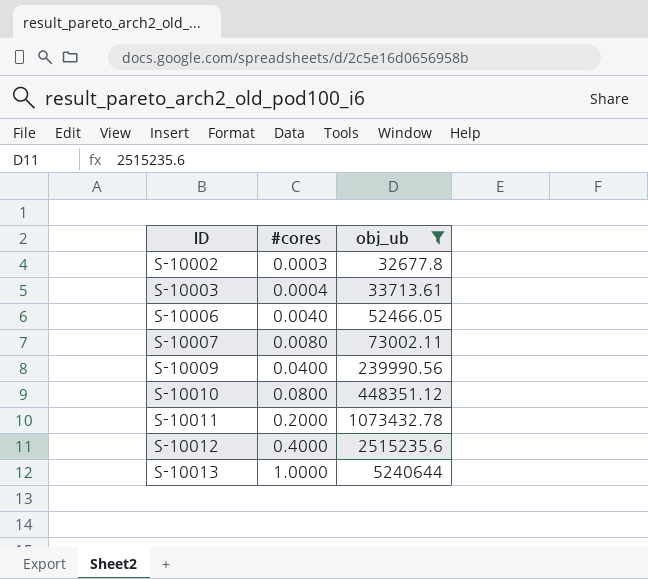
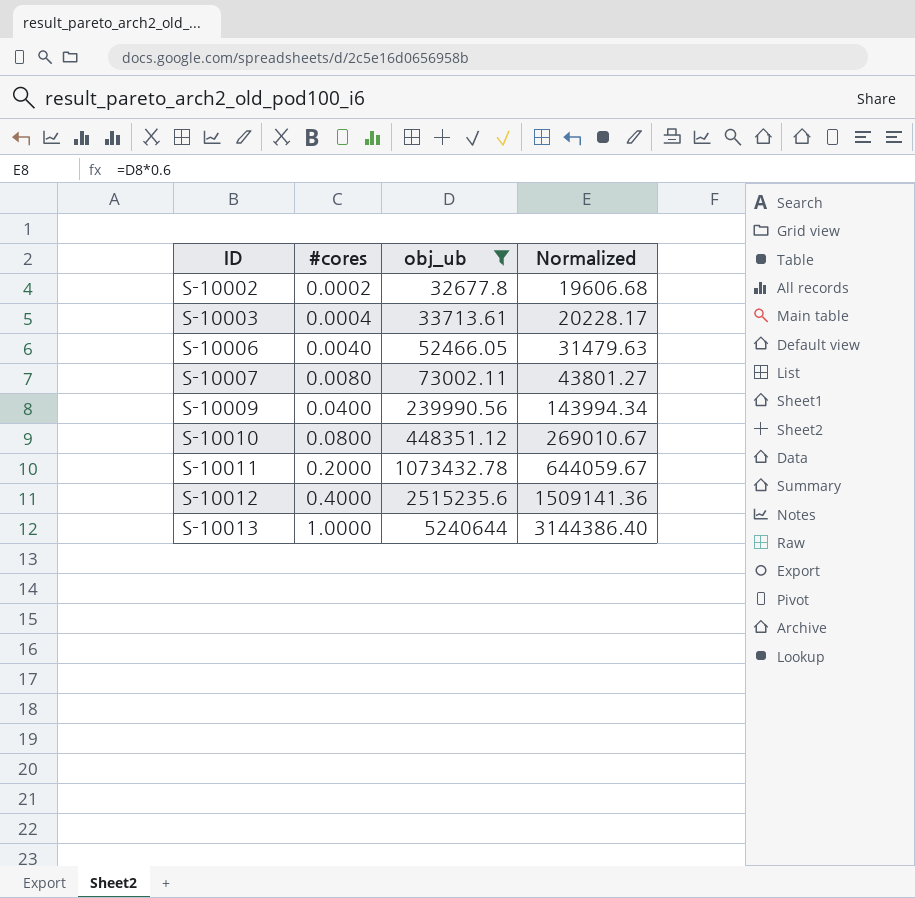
column Normalized | formula: none -> [obj_ub] * 0.6
S-10002 | #cores: 0.0003 -> 0.0002

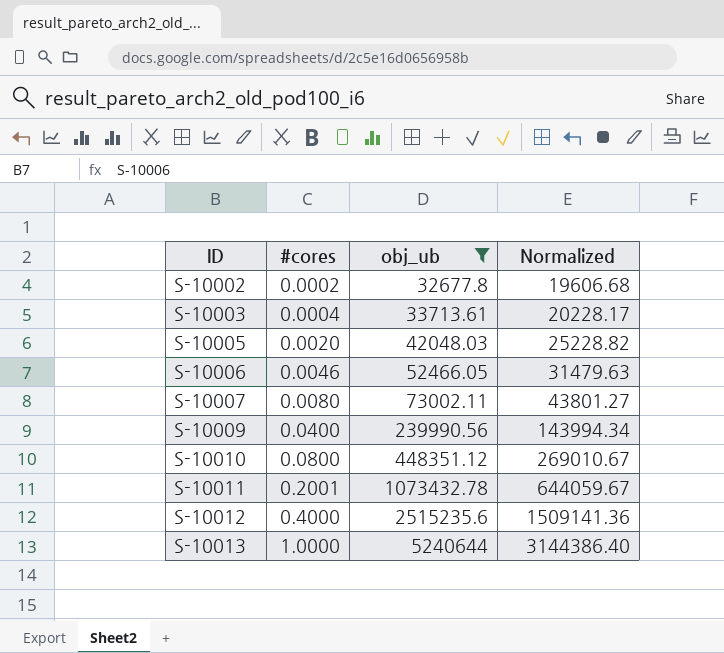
row S-10005: none -> 0.0020 | 42048.03 | 25228.82
S-10006 | #cores: 0.0040 -> 0.0046
S-10011 | #cores: 0.2000 -> 0.2001

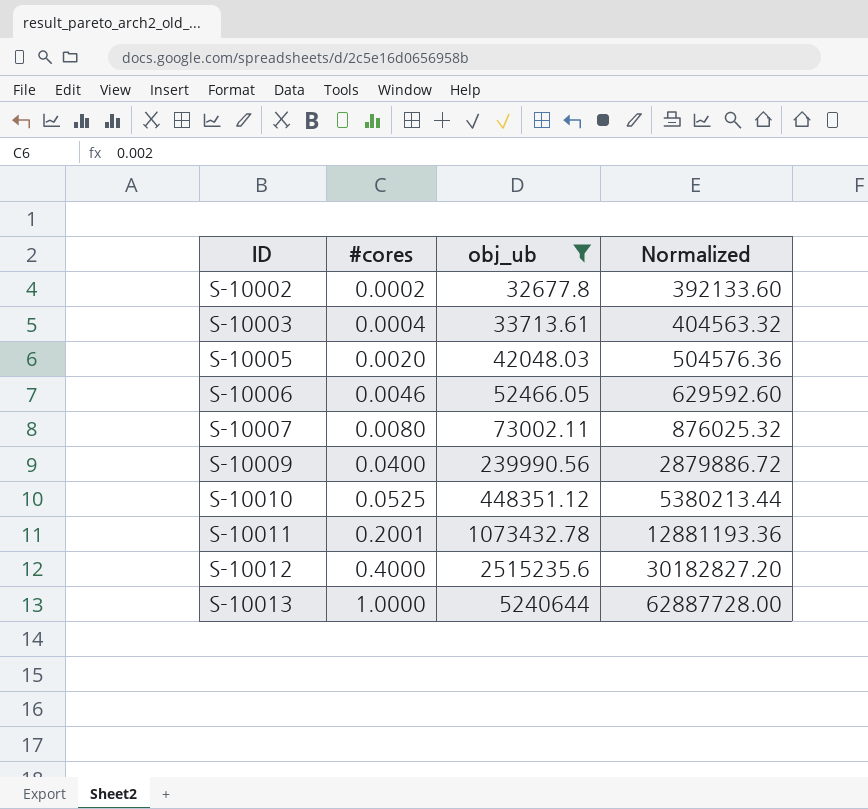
column Normalized | formula: [obj_ub] * 0.6 -> [obj_ub] * 12
S-10010 | #cores: 0.0800 -> 0.0525

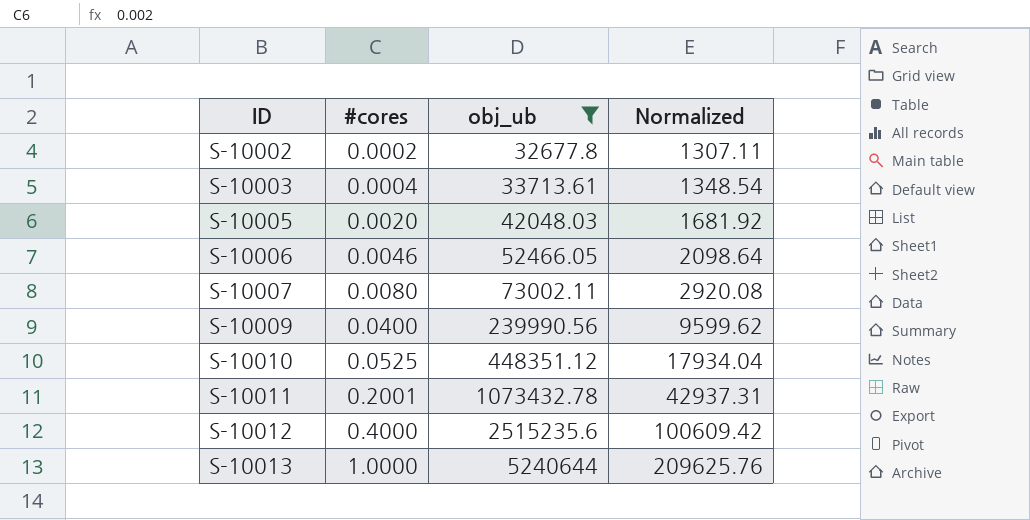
column Normalized | formula: [obj_ub] * 12 -> [obj_ub] * 0.04

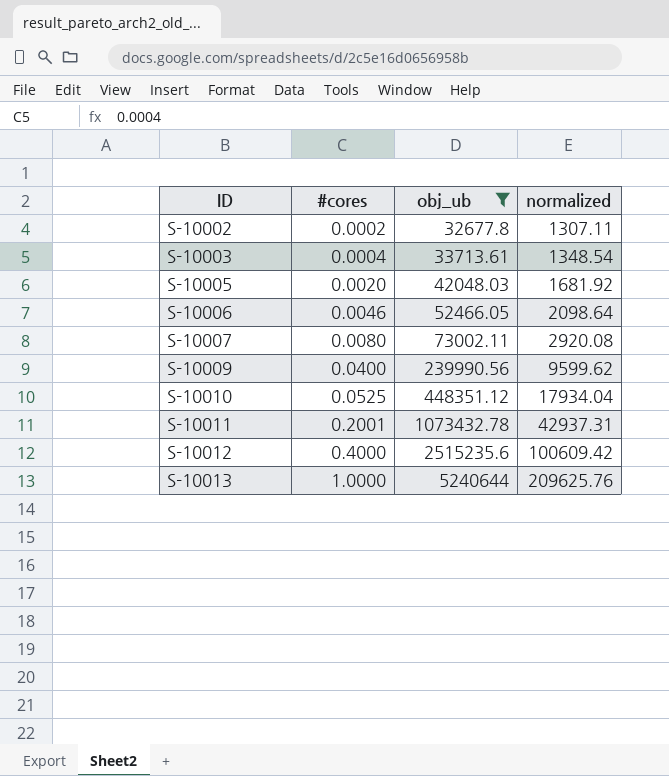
column name: Normalized -> normalized

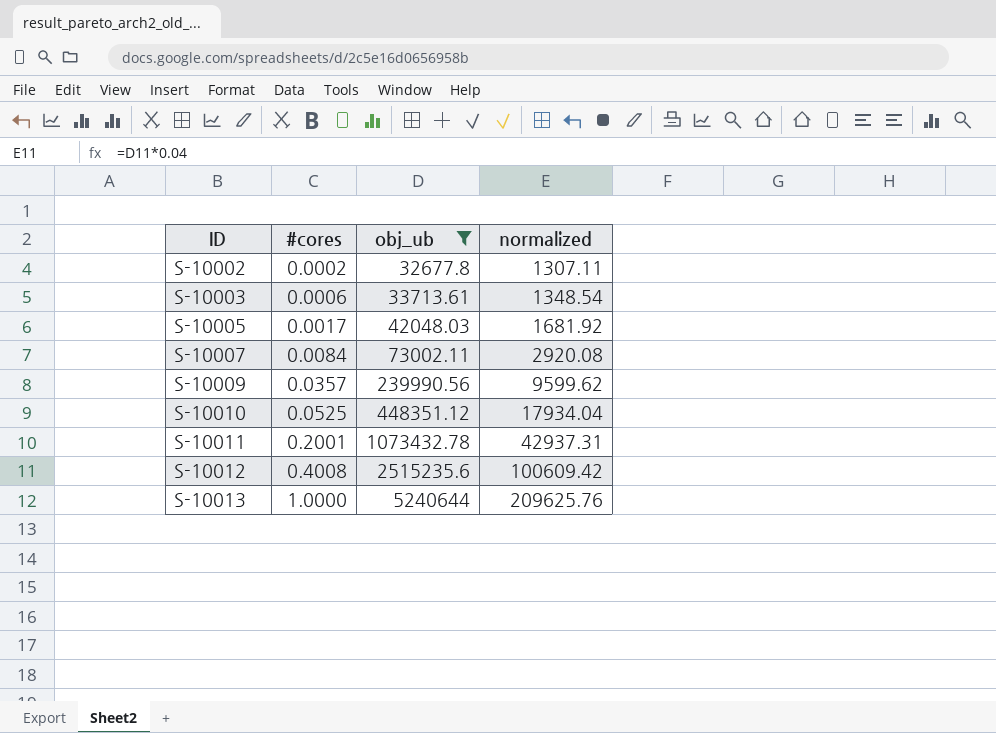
row S-10006: 0.0046 | 52466.05 | 2098.64 -> none
S-10003 | #cores: 0.0004 -> 0.0006
S-10005 | #cores: 0.0020 -> 0.0017
S-10007 | #cores: 0.0080 -> 0.0084
S-10009 | #cores: 0.0400 -> 0.0357
S-10012 | #cores: 0.4000 -> 0.4008

